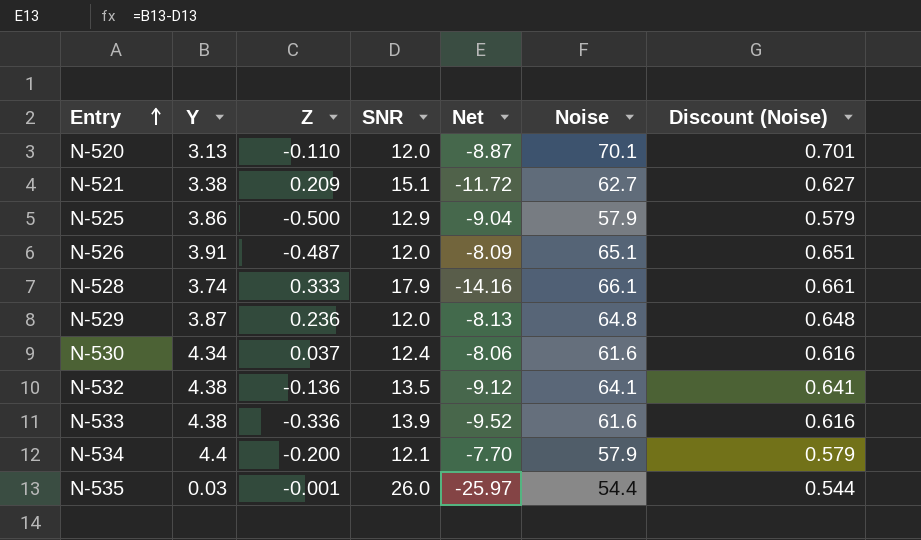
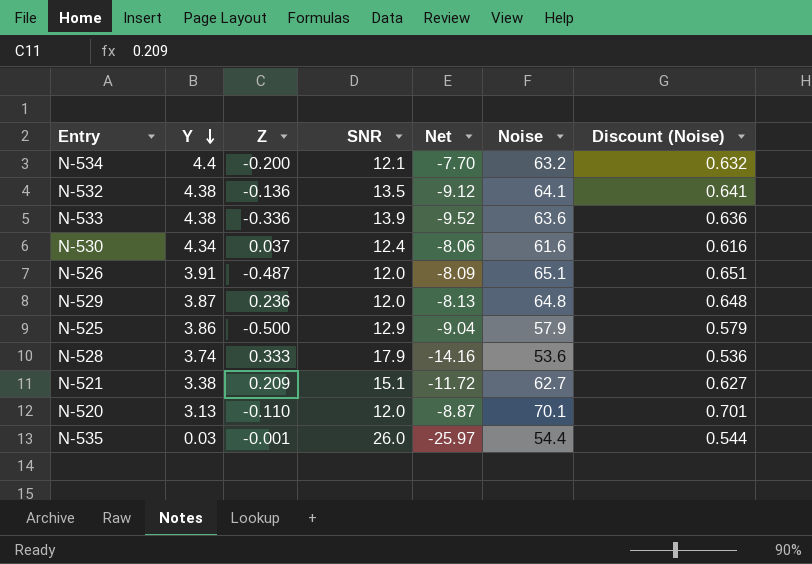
row order: Entry ascending -> Y descending
N-534 | Noise: 57.9 -> 63.2
N-534 | Discount (Noise): 0.579 -> 0.632
N-533 | Noise: 61.6 -> 63.6
N-533 | Discount (Noise): 0.616 -> 0.636
N-528 | Noise: 66.1 -> 53.6
N-528 | Discount (Noise): 0.661 -> 0.536

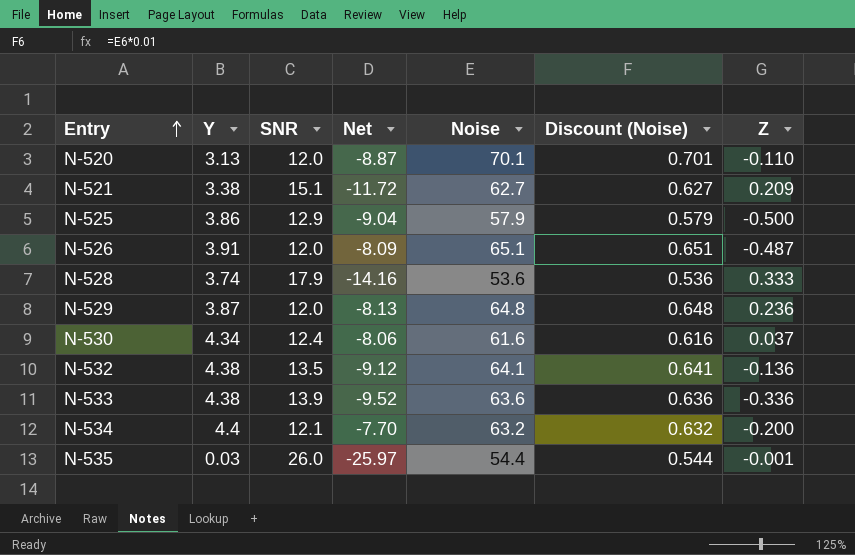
row order: Y descending -> Entry ascending
column Z | position: 3 -> 7

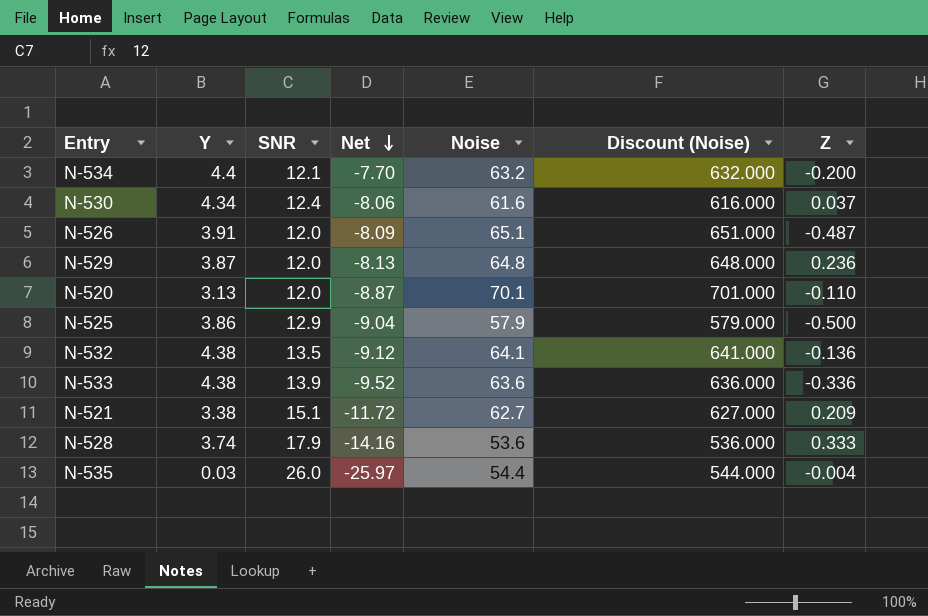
row order: Entry ascending -> Net descending
column Discount (Noise) | formula: [Noise] * 0.01 -> [Noise] * 10
N-535 | Z: -0.001 -> -0.004

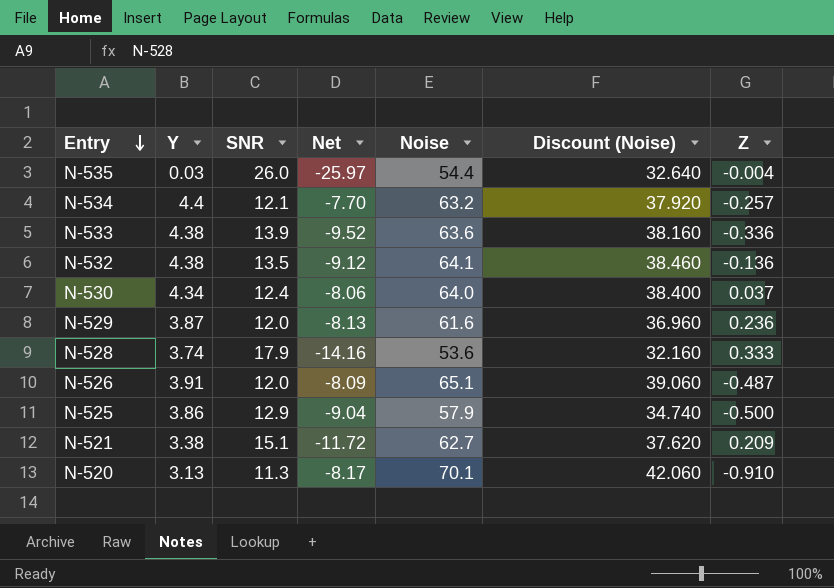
row order: Net descending -> Entry descending
column Discount (Noise) | formula: [Noise] * 10 -> [Noise] * 0.6
N-534 | Z: -0.200 -> -0.257
N-530 | Noise: 61.6 -> 64.0
N-529 | Noise: 64.8 -> 61.6
N-520 | SNR: 12.0 -> 11.3
N-520 | Net: -8.87 -> -8.17
N-520 | Z: -0.110 -> -0.910

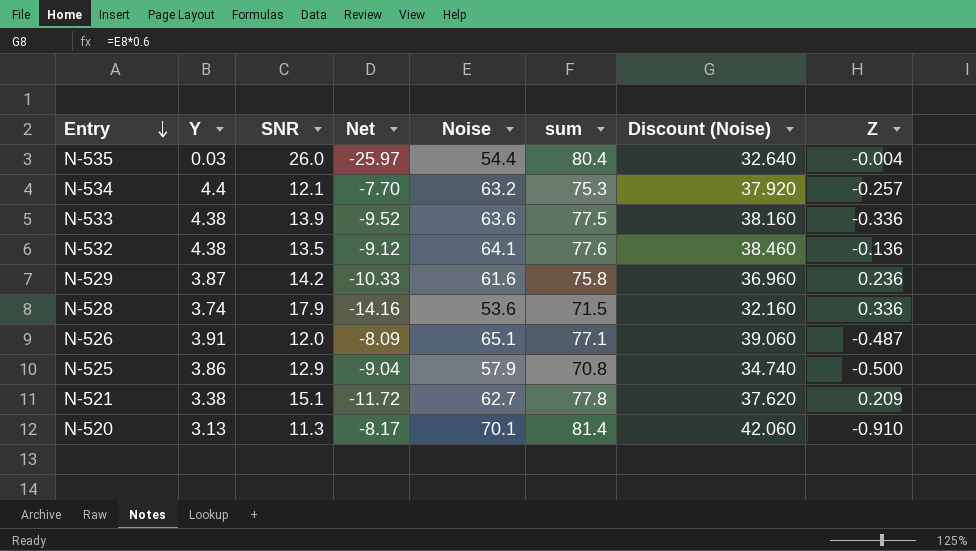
column sum | formula: none -> [SNR] + [Noise]
row N-530: 4.34 | 12.4 | -8.06 | 64.0 | 38.400 | 0.037 -> none
N-529 | SNR: 12.0 -> 14.2
N-529 | Net: -8.13 -> -10.33
N-528 | Z: 0.333 -> 0.336

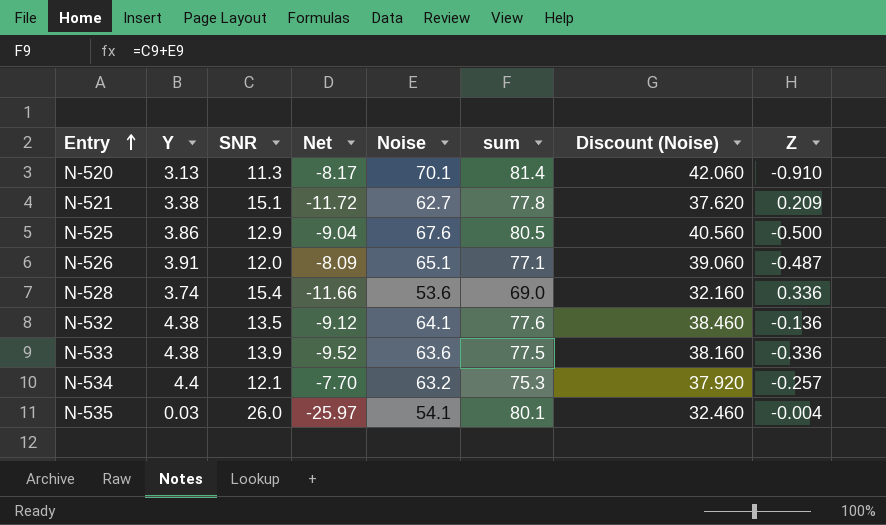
row order: Entry descending -> Entry ascending
row N-529: 3.87 | 14.2 | -10.33 | 61.6 | 75.8 | 36.960 | 0.236 -> none
N-525 | Noise: 57.9 -> 67.6
N-525 | sum: 70.8 -> 80.5
N-525 | Discount (Noise): 34.740 -> 40.560
N-528 | SNR: 17.9 -> 15.4
N-528 | Net: -14.16 -> -11.66
N-528 | sum: 71.5 -> 69.0
N-535 | Noise: 54.4 -> 54.1
N-535 | sum: 80.4 -> 80.1
N-535 | Discount (Noise): 32.640 -> 32.460

